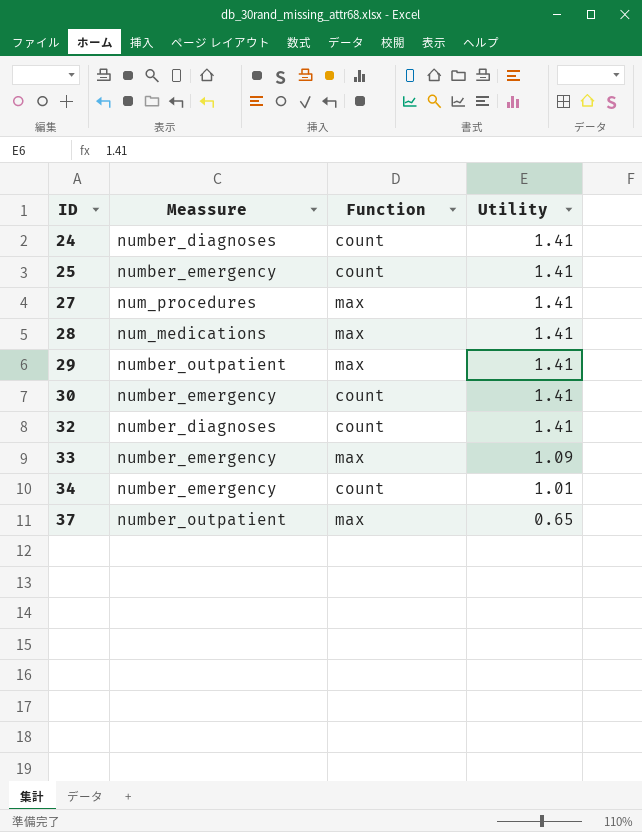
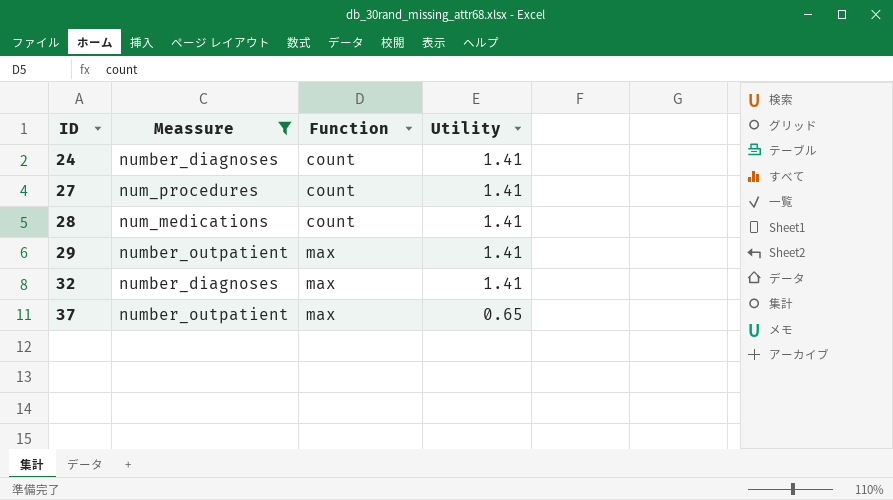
filter: none -> Meassure != number_emergency
27 | Function: max -> count
28 | Function: max -> count
32 | Function: count -> max

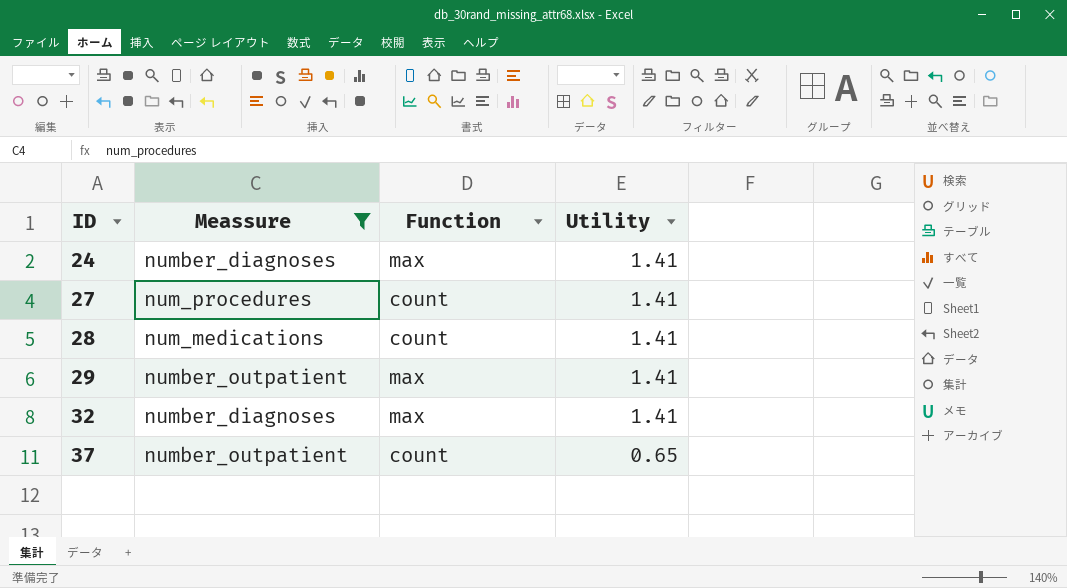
24 | Function: count -> max
37 | Function: max -> count

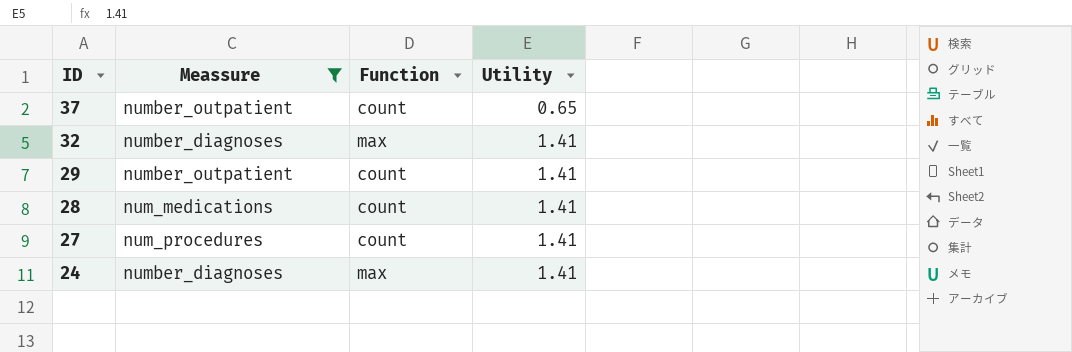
row order: ID ascending -> ID descending
29 | Function: max -> count

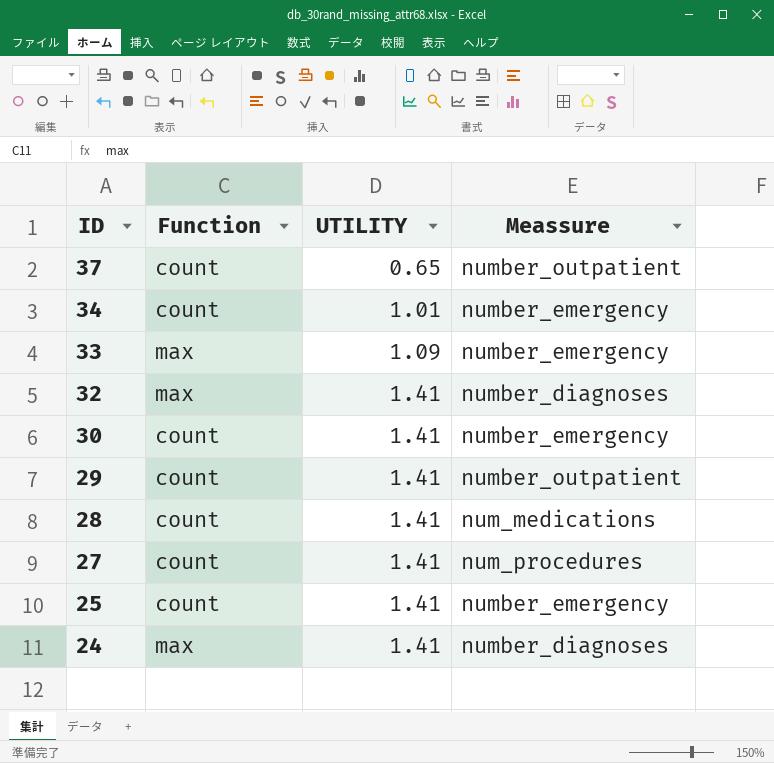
filter: Meassure != number_emergency -> none
column name: Utility -> UTILITY
column Meassure | position: 2 -> 4

